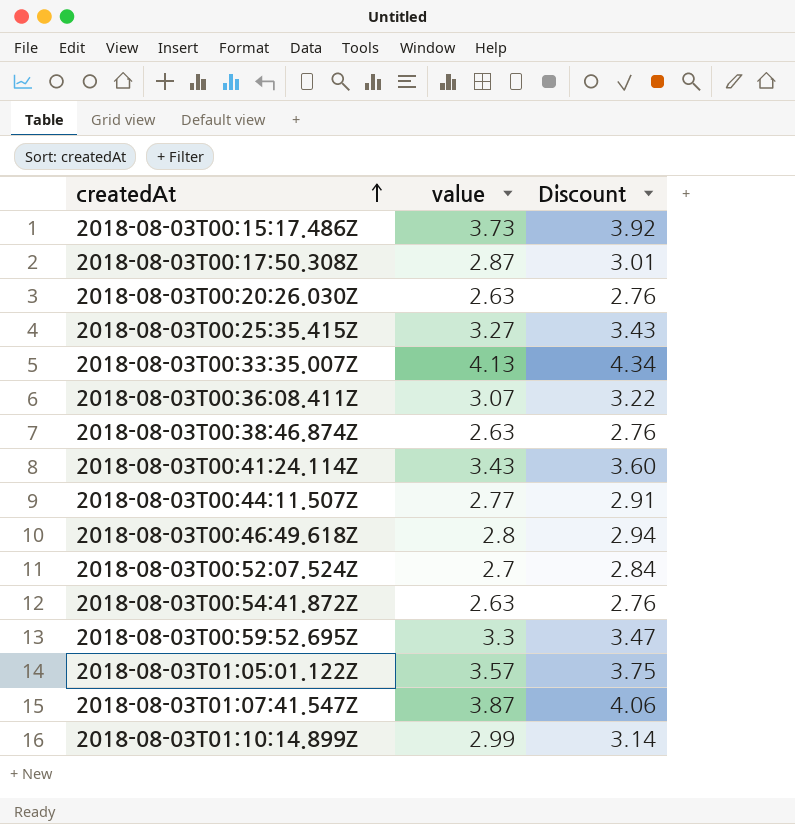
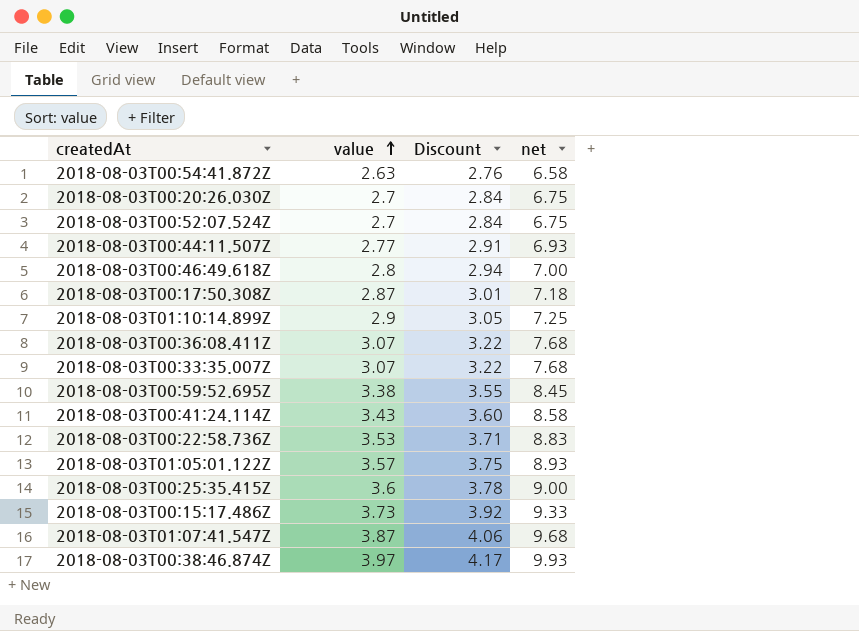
row order: createdAt ascending -> value ascending
column net | formula: none -> [value] * 2.5
2018-08-03T00:20:26.030Z | value: 2.63 -> 2.7
2018-08-03T00:20:26.030Z | Discount: 2.76 -> 2.84
2018-08-03T01:10:14.899Z | value: 2.99 -> 2.9
2018-08-03T01:10:14.899Z | Discount: 3.14 -> 3.05
2018-08-03T00:33:35.007Z | value: 4.13 -> 3.07
2018-08-03T00:33:35.007Z | Discount: 4.34 -> 3.22
2018-08-03T00:59:52.695Z | value: 3.3 -> 3.38
2018-08-03T00:59:52.695Z | Discount: 3.47 -> 3.55
row 2018-08-03T00:22:58.736Z: none -> 3.53 | 3.71 | 8.83
2018-08-03T00:25:35.415Z | value: 3.27 -> 3.6
2018-08-03T00:25:35.415Z | Discount: 3.43 -> 3.78
2018-08-03T00:38:46.874Z | value: 2.63 -> 3.97
2018-08-03T00:38:46.874Z | Discount: 2.76 -> 4.17

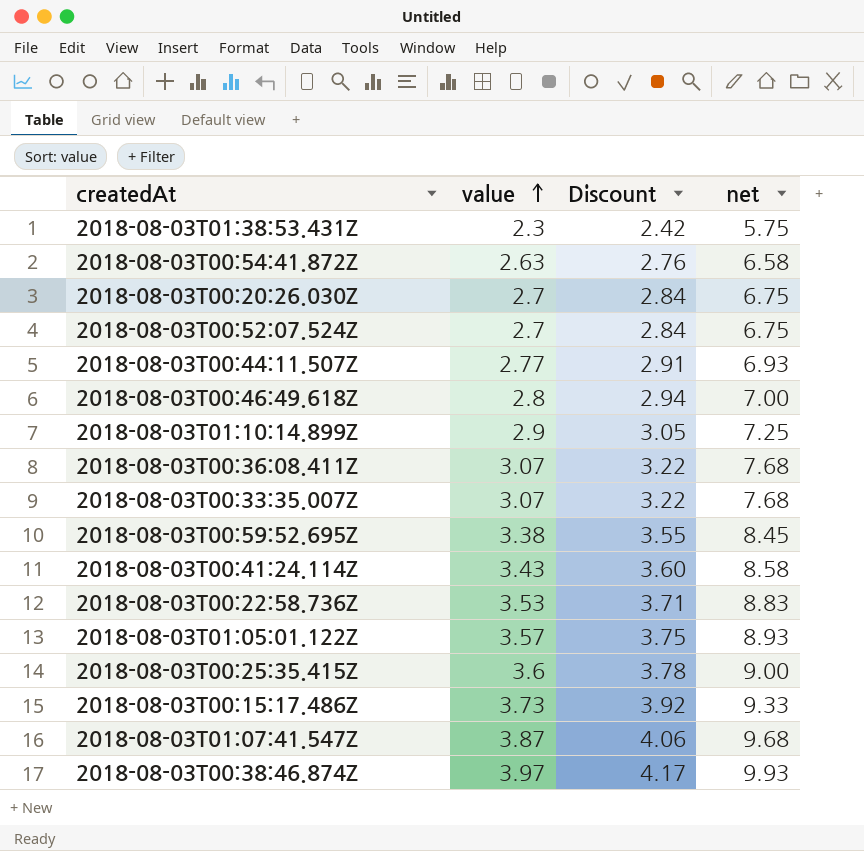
row 2018-08-03T00:17:50.308Z: 2.87 | 3.01 | 7.18 -> none
row 2018-08-03T01:38:53.431Z: none -> 2.3 | 2.42 | 5.75

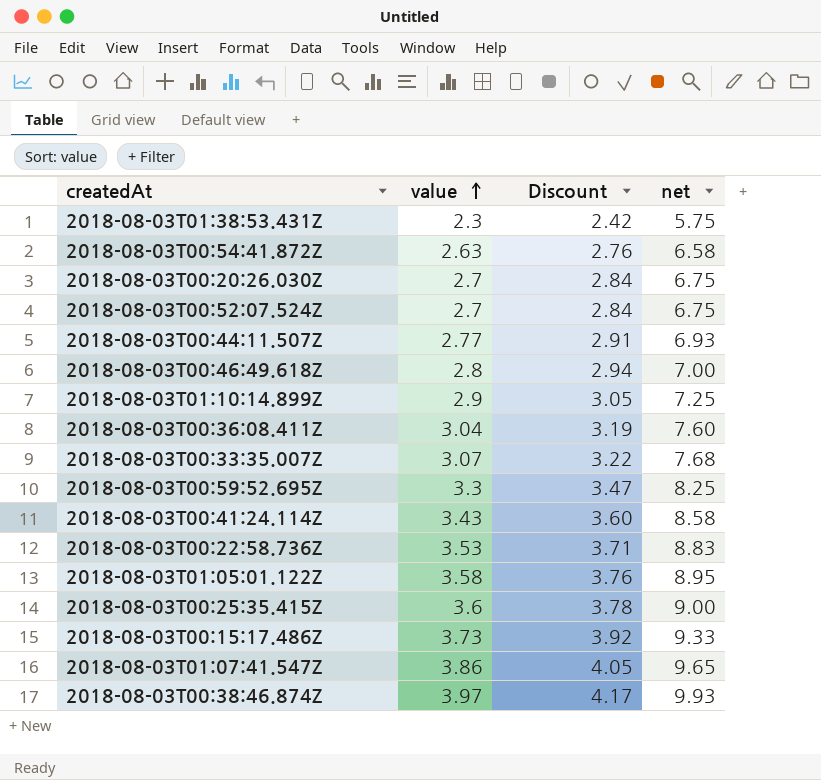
2018-08-03T00:36:08.411Z | value: 3.07 -> 3.04
2018-08-03T00:36:08.411Z | Discount: 3.22 -> 3.19
2018-08-03T00:36:08.411Z | net: 7.68 -> 7.60
2018-08-03T00:59:52.695Z | value: 3.38 -> 3.3
2018-08-03T00:59:52.695Z | Discount: 3.55 -> 3.47
2018-08-03T00:59:52.695Z | net: 8.45 -> 8.25
2018-08-03T01:05:01.122Z | value: 3.57 -> 3.58
2018-08-03T01:05:01.122Z | Discount: 3.75 -> 3.76
2018-08-03T01:05:01.122Z | net: 8.93 -> 8.95
2018-08-03T01:07:41.547Z | value: 3.87 -> 3.86
2018-08-03T01:07:41.547Z | Discount: 4.06 -> 4.05
2018-08-03T01:07:41.547Z | net: 9.68 -> 9.65

